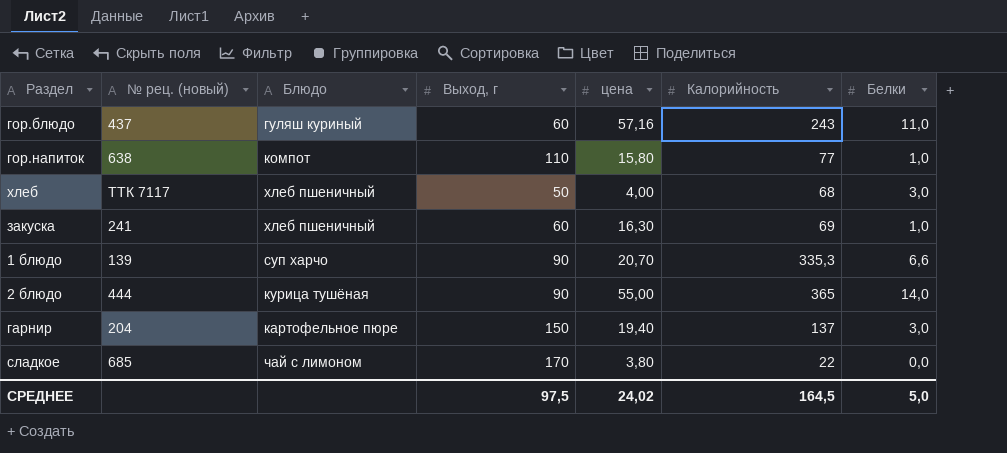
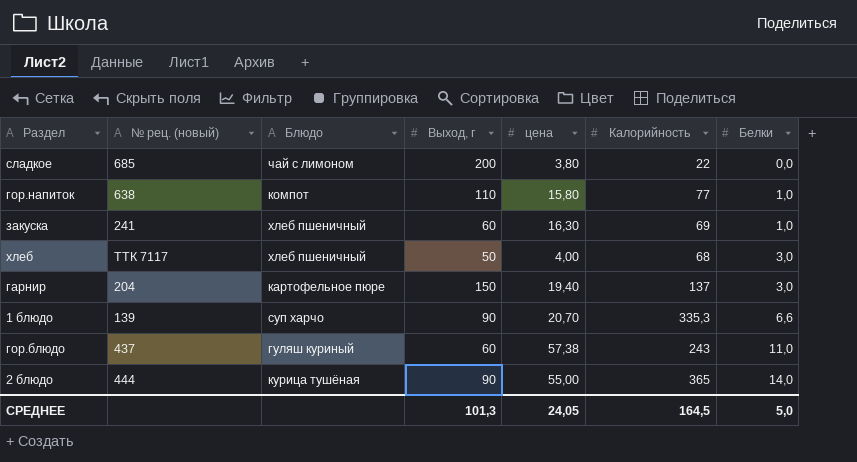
row order: none -> Белки ascending
сладкое | Выход, г: 170 -> 200
гор.блюдо | цена: 57,16 -> 57,38
СРЕДНЕЕ | Выход, г: 97,5 -> 101,3
СРЕДНЕЕ | цена: 24,02 -> 24,05

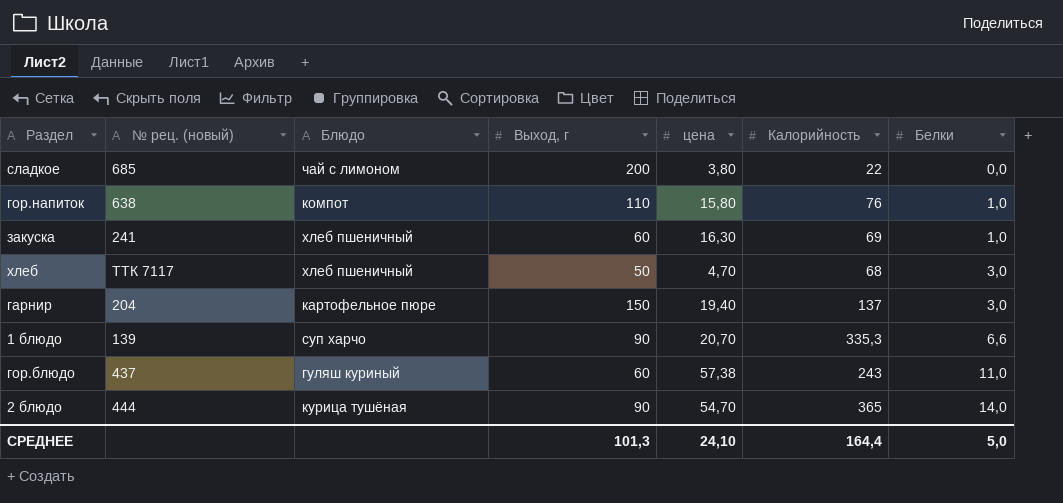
гор.напиток | Калорийность: 77 -> 76
хлеб | цена: 4,00 -> 4,70
2 блюдо | цена: 55,00 -> 54,70
СРЕДНЕЕ | цена: 24,05 -> 24,10
СРЕДНЕЕ | Калорийность: 164,5 -> 164,4

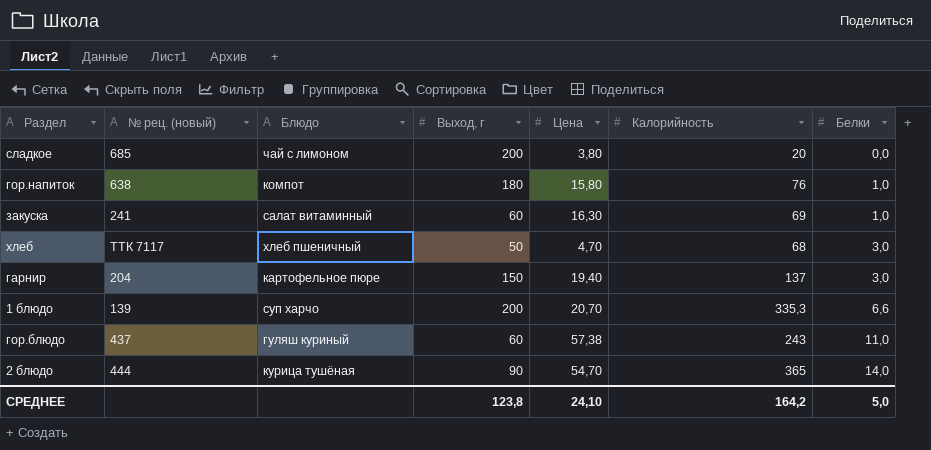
column name: цена -> Цена
сладкое | Калорийность: 22 -> 20
гор.напиток | Выход, г: 110 -> 180
закуска | Блюдо: хлеб пшеничный -> салат витаминный
1 блюдо | Выход, г: 90 -> 200
СРЕДНЕЕ | Выход, г: 101,3 -> 123,8
СРЕДНЕЕ | Калорийность: 164,4 -> 164,2

